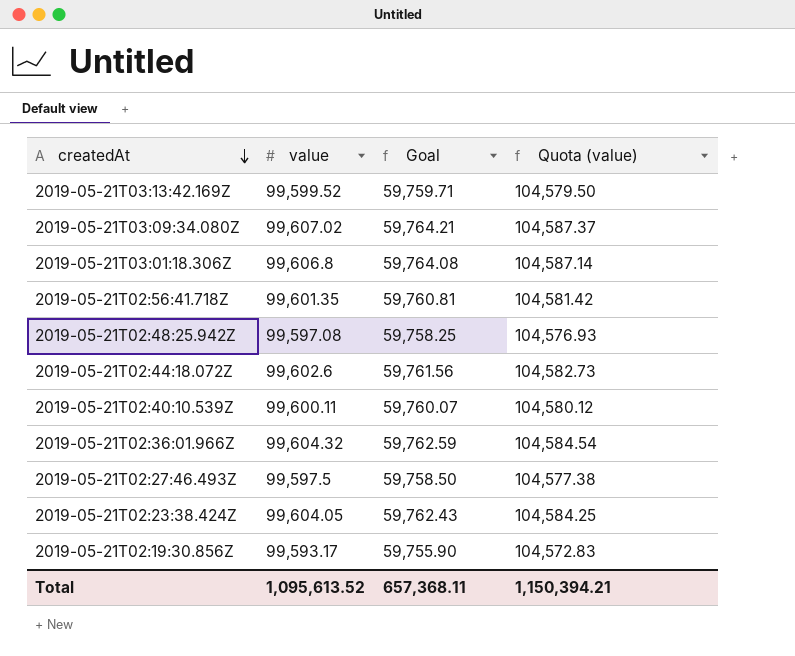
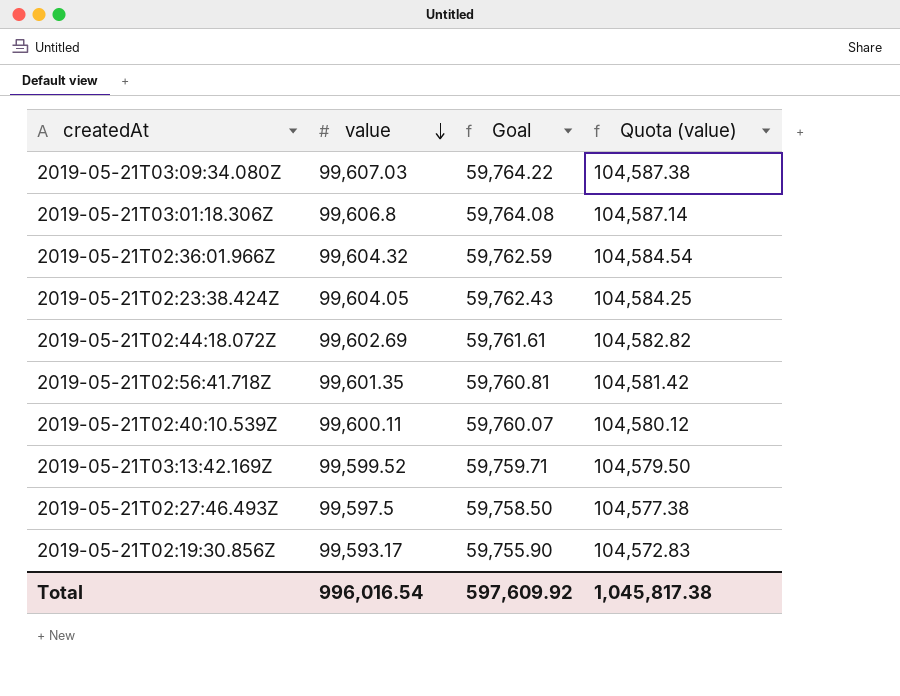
row order: createdAt descending -> value descending
row 2019-05-21T02:48:25.942Z: 99,597.08 | 59,758.25 | 104,576.93 -> none
2019-05-21T03:09:34.080Z | value: 99,607.02 -> 99,607.03
2019-05-21T03:09:34.080Z | Goal: 59,764.21 -> 59,764.22
2019-05-21T03:09:34.080Z | Quota (value): 104,587.37 -> 104,587.38
2019-05-21T02:44:18.072Z | value: 99,602.6 -> 99,602.69
2019-05-21T02:44:18.072Z | Goal: 59,761.56 -> 59,761.61
2019-05-21T02:44:18.072Z | Quota (value): 104,582.73 -> 104,582.82
Total | value: 1,095,613.52 -> 996,016.54
Total | Goal: 657,368.11 -> 597,609.92
Total | Quota (value): 1,150,394.21 -> 1,045,817.38

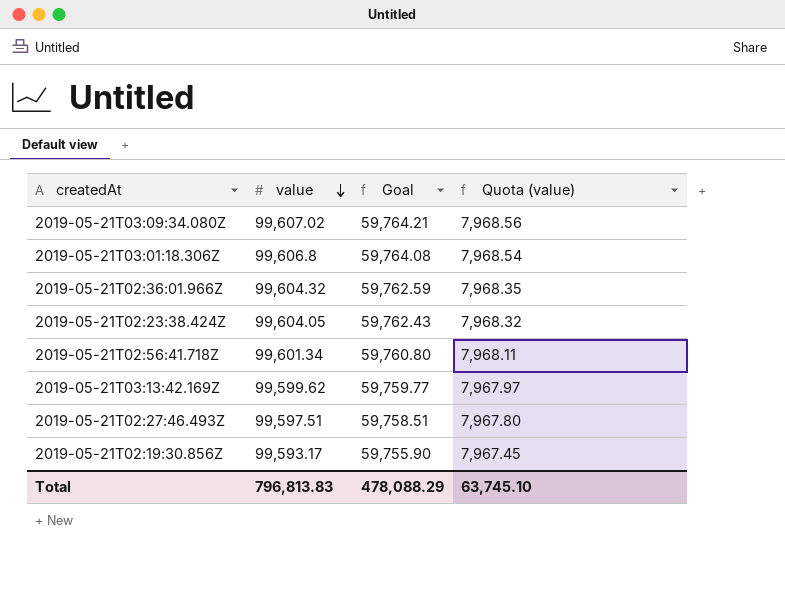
column Quota (value) | formula: [value] * 1.05 -> [value] * 0.08
row 2019-05-21T02:44:18.072Z: 99,602.69 | 59,761.61 | 104,582.82 -> none
row 2019-05-21T02:40:10.539Z: 99,600.11 | 59,760.07 | 104,580.12 -> none
2019-05-21T03:09:34.080Z | value: 99,607.03 -> 99,607.02
2019-05-21T03:09:34.080Z | Goal: 59,764.22 -> 59,764.21
2019-05-21T02:56:41.718Z | value: 99,601.35 -> 99,601.34
2019-05-21T02:56:41.718Z | Goal: 59,760.81 -> 59,760.80
2019-05-21T03:13:42.169Z | value: 99,599.52 -> 99,599.62
2019-05-21T03:13:42.169Z | Goal: 59,759.71 -> 59,759.77
2019-05-21T02:27:46.493Z | value: 99,597.5 -> 99,597.51
2019-05-21T02:27:46.493Z | Goal: 59,758.50 -> 59,758.51
Total | value: 996,016.54 -> 796,813.83
Total | Goal: 597,609.92 -> 478,088.29
Total | Quota (value): 1,045,817.38 -> 63,745.10

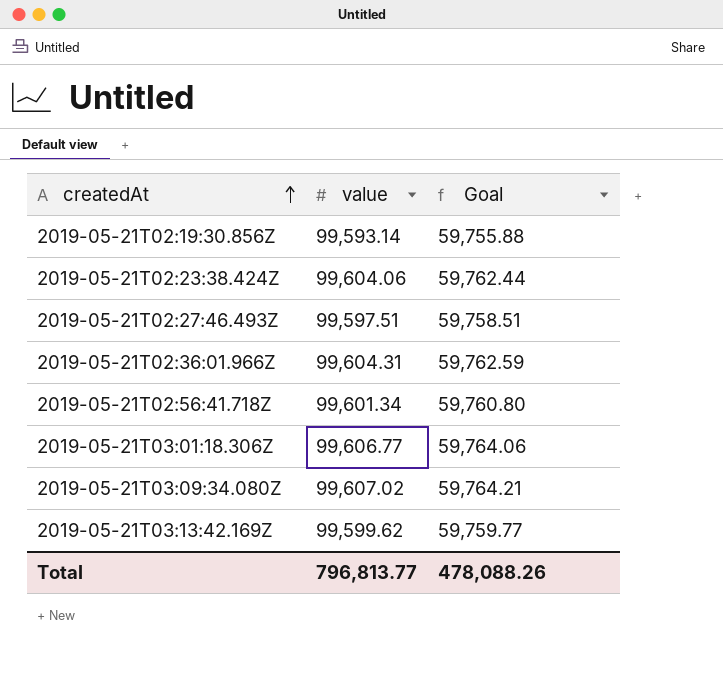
row order: value descending -> createdAt ascending
column Quota (value) | formula: [value] * 0.08 -> none
2019-05-21T02:19:30.856Z | value: 99,593.17 -> 99,593.14
2019-05-21T02:19:30.856Z | Goal: 59,755.90 -> 59,755.88
2019-05-21T02:23:38.424Z | value: 99,604.05 -> 99,604.06
2019-05-21T02:23:38.424Z | Goal: 59,762.43 -> 59,762.44
2019-05-21T02:36:01.966Z | value: 99,604.32 -> 99,604.31
2019-05-21T03:01:18.306Z | value: 99,606.8 -> 99,606.77
2019-05-21T03:01:18.306Z | Goal: 59,764.08 -> 59,764.06
Total | value: 796,813.83 -> 796,813.77
Total | Goal: 478,088.29 -> 478,088.26

